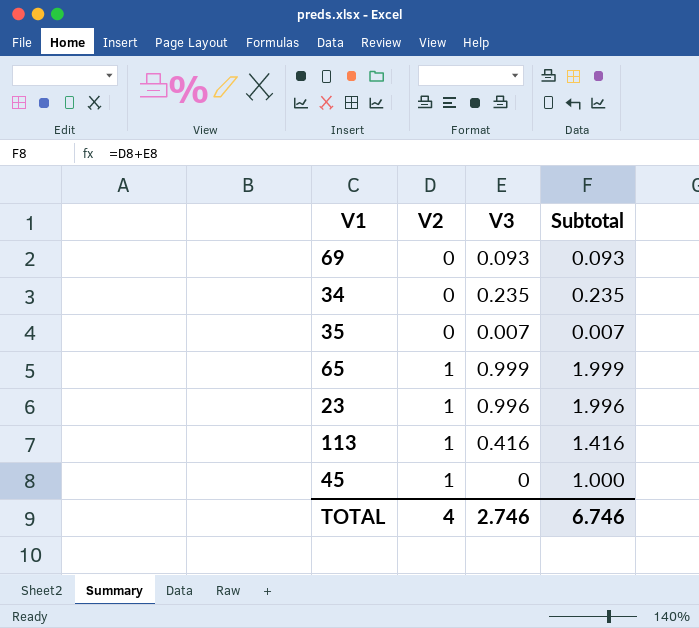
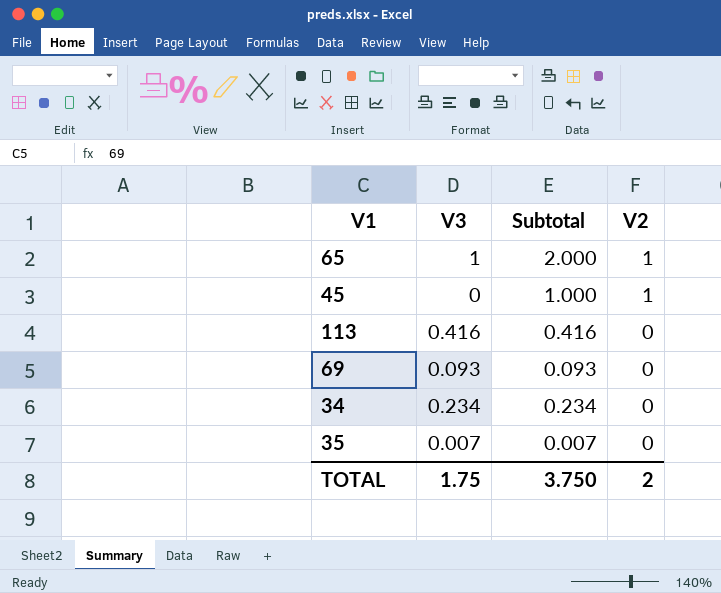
row order: V2 ascending -> V2 descending
column V2 | position: 2 -> 4
row 23: 1 | 0.996 | 1.996 -> none
65 | V3: 0.999 -> 1
65 | Subtotal: 1.999 -> 2.000
113 | Subtotal: 1.416 -> 0.416
113 | V2: 1 -> 0
34 | V3: 0.235 -> 0.234
34 | Subtotal: 0.235 -> 0.234
TOTAL | V3: 2.746 -> 1.75
TOTAL | Subtotal: 6.746 -> 3.750
TOTAL | V2: 4 -> 2

